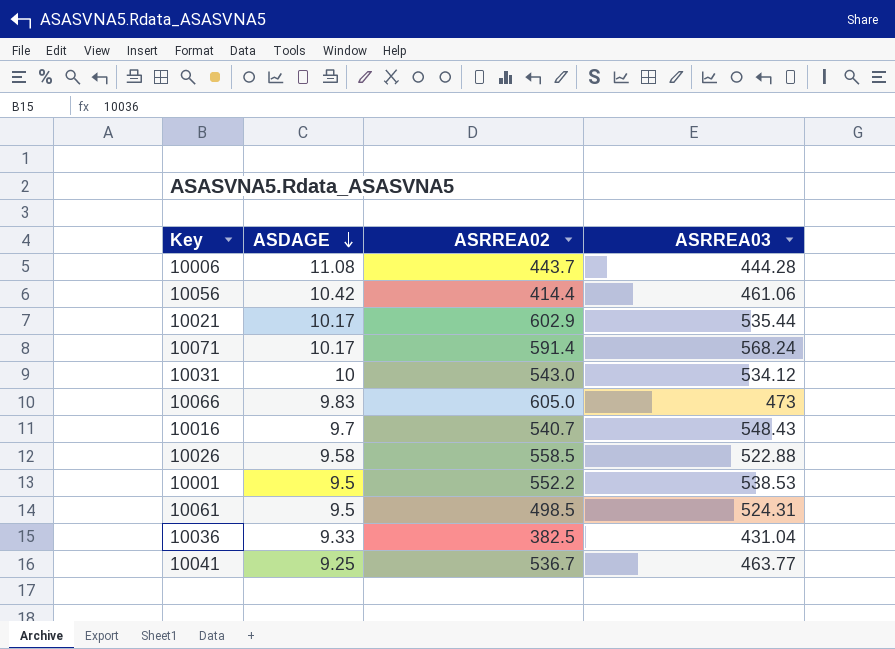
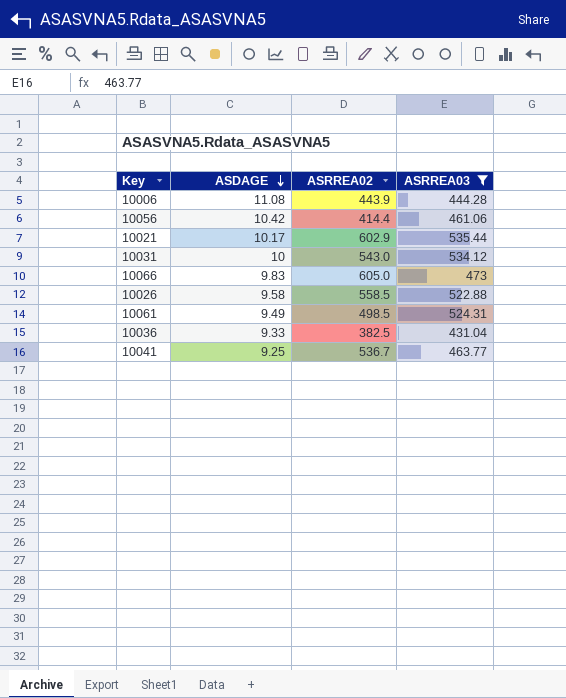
filter: none -> ASRREA03 <= 535.44
10006 | ASRREA02: 443.7 -> 443.9
10061 | ASDAGE: 9.5 -> 9.49

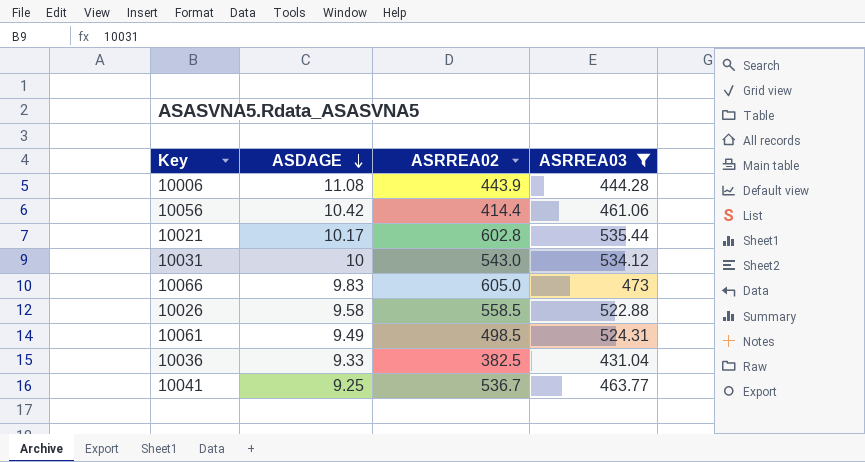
10021 | ASRREA02: 602.9 -> 602.8

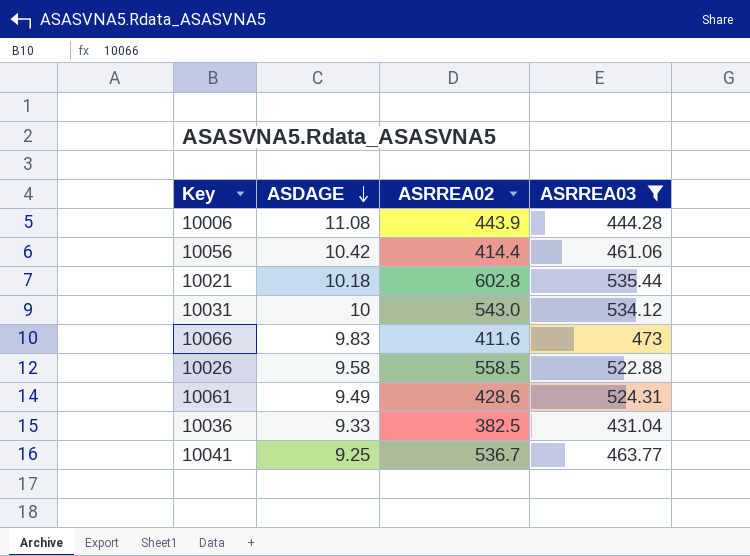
10021 | ASDAGE: 10.17 -> 10.18
10066 | ASRREA02: 605.0 -> 411.6
10061 | ASRREA02: 498.5 -> 428.6

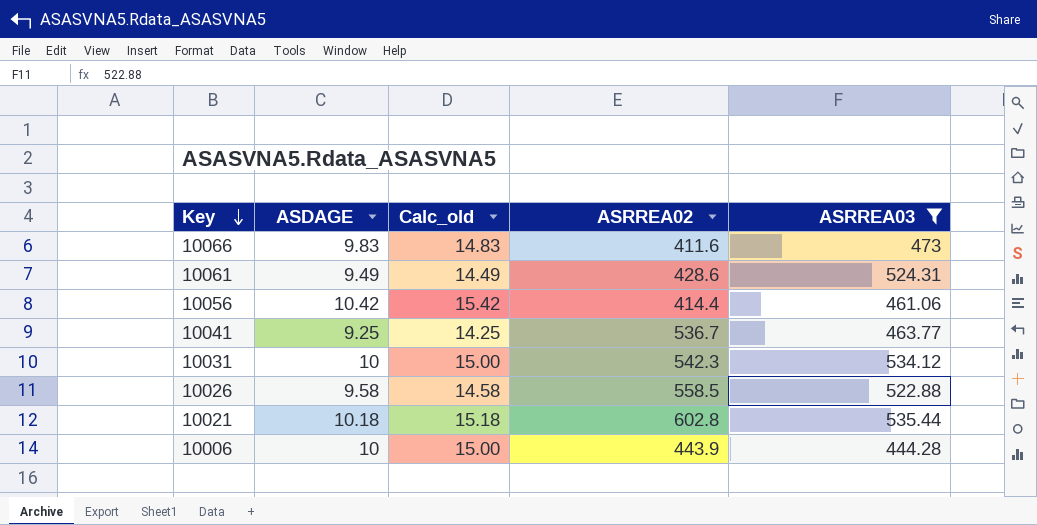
row order: ASDAGE descending -> Key descending
column Calc_old | formula: none -> [ASDAGE] + 5
row 10036: 9.33 | 382.5 | 431.04 -> none
10031 | ASRREA02: 543.0 -> 542.3
10006 | ASDAGE: 11.08 -> 10

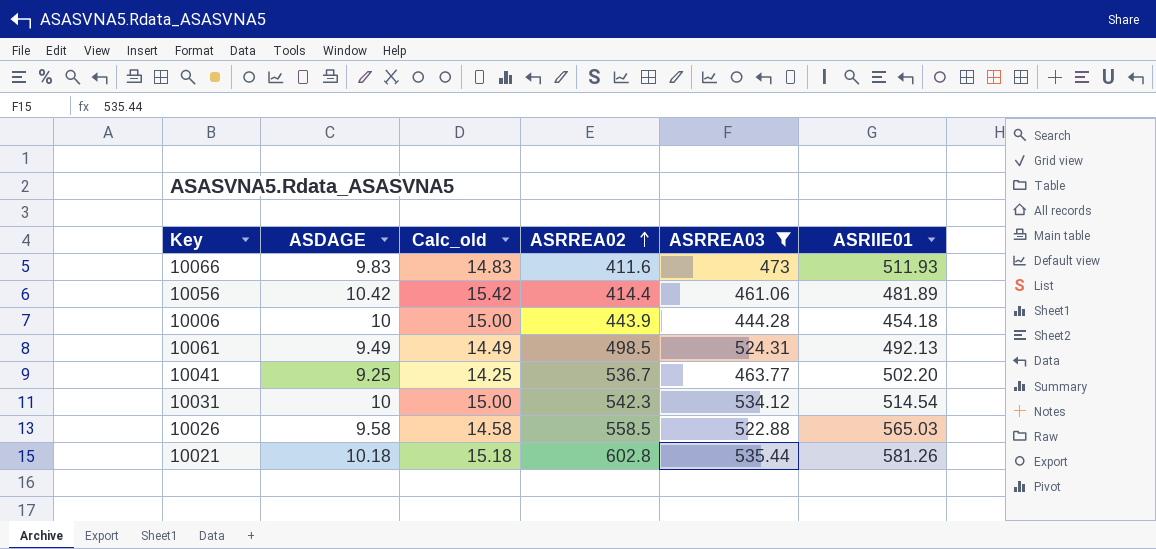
row order: Key descending -> ASRREA02 ascending
column ASRIIE01 | position: none -> 6
10061 | ASRREA02: 428.6 -> 498.5

